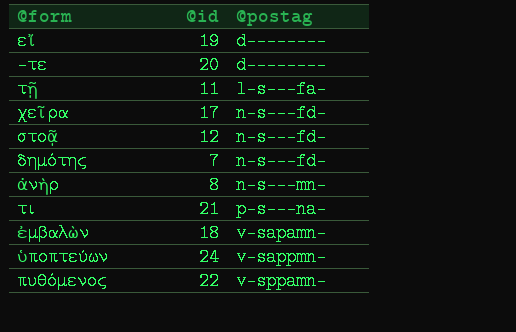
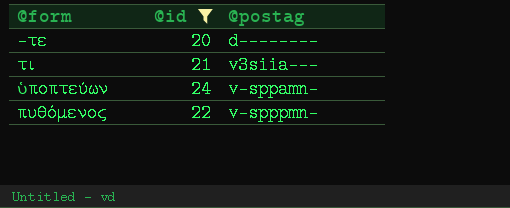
filter: none -> @id >= 20
τι | @postag: p-s---na- -> v3siia---
ὑποπτεύων | @postag: v-sappmn- -> v-sppamn-
πυθόμενος | @postag: v-sppamn- -> v-spppmn-

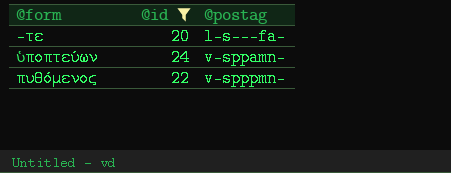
row τι: 21 | v3siia--- -> none
-τε | @postag: d-------- -> l-s---fa-

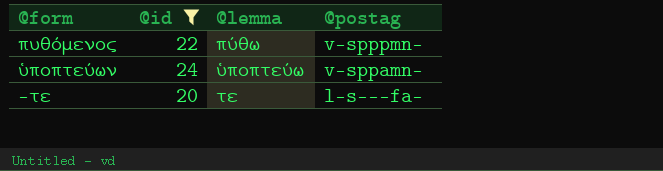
row order: @postag ascending -> @postag descending
column @lemma | position: none -> 3

